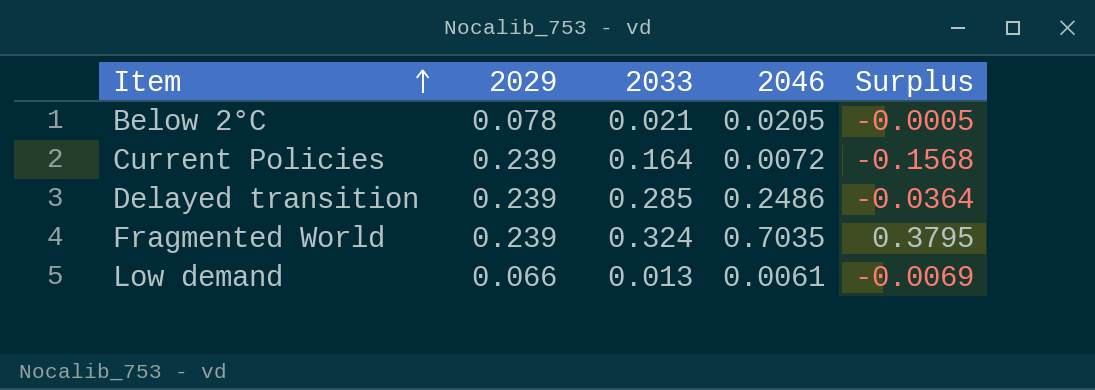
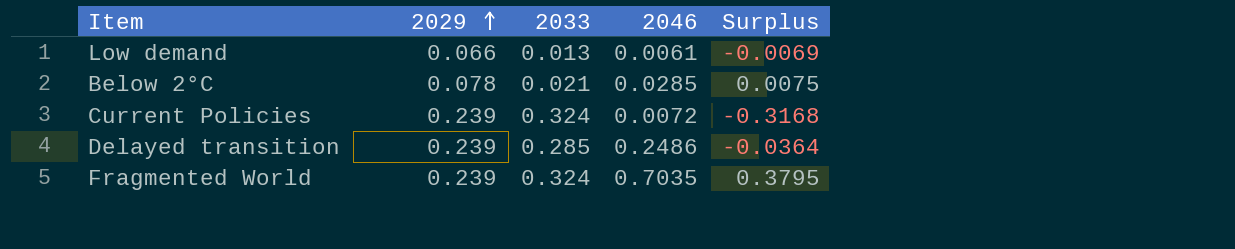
row order: Item ascending -> 2029 ascending
Below 2°C | 2046: 0.0205 -> 0.0285
Below 2°C | Surplus: -0.0005 -> 0.0075
Current Policies | 2033: 0.164 -> 0.324
Current Policies | Surplus: -0.1568 -> -0.3168

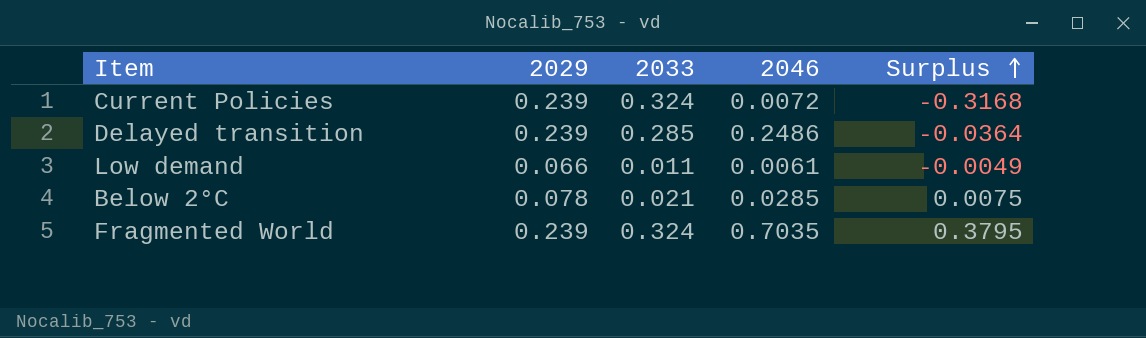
row order: 2029 ascending -> Surplus ascending
Low demand | 2033: 0.013 -> 0.011
Low demand | Surplus: -0.0069 -> -0.0049

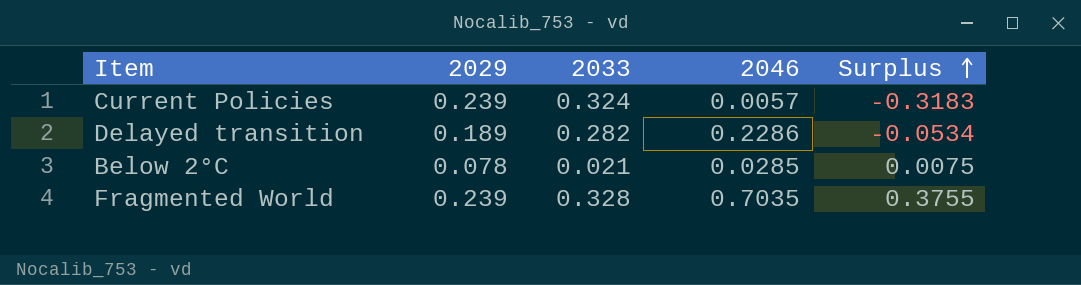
row Low demand: 0.066 | 0.011 | 0.0061 | -0.0049 -> none
Current Policies | 2046: 0.0072 -> 0.0057
Current Policies | Surplus: -0.3168 -> -0.3183
Delayed transition | 2029: 0.239 -> 0.189
Delayed transition | 2033: 0.285 -> 0.282
Delayed transition | 2046: 0.2486 -> 0.2286
Delayed transition | Surplus: -0.0364 -> -0.0534
Fragmented World | 2033: 0.324 -> 0.328
Fragmented World | Surplus: 0.3795 -> 0.3755

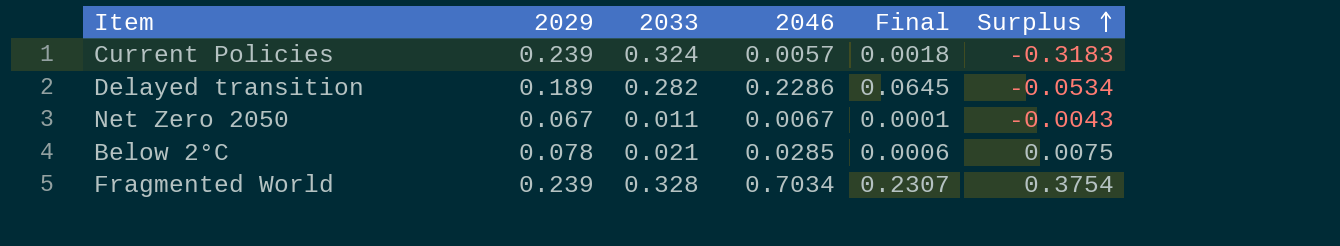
column Final | formula: none -> [2033] * [2046]
row Net Zero 2050: none -> 0.067 | 0.011 | 0.0067 | 0.0001 | -0.0043
Fragmented World | 2046: 0.7035 -> 0.7034
Fragmented World | Surplus: 0.3755 -> 0.3754

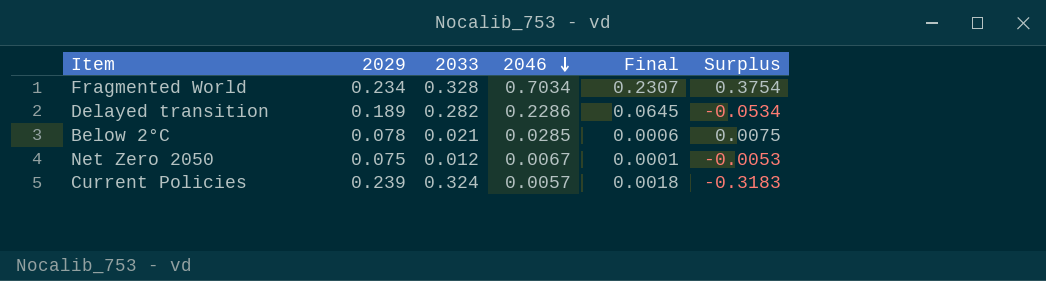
row order: Surplus ascending -> 2046 descending
Fragmented World | 2029: 0.239 -> 0.234
Net Zero 2050 | 2029: 0.067 -> 0.075
Net Zero 2050 | 2033: 0.011 -> 0.012
Net Zero 2050 | Surplus: -0.0043 -> -0.0053

